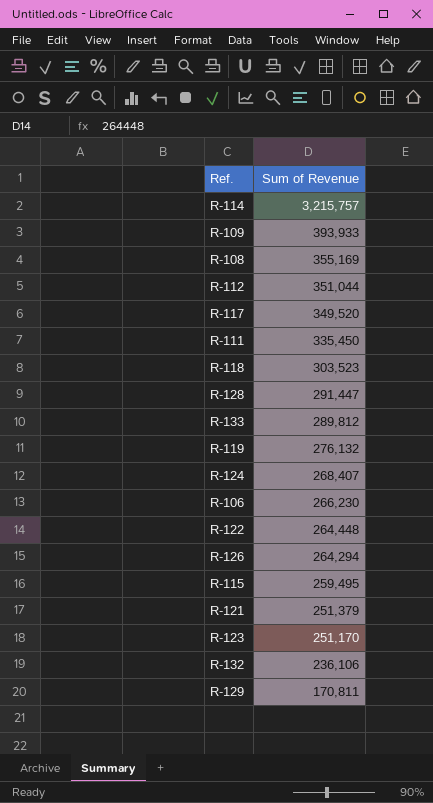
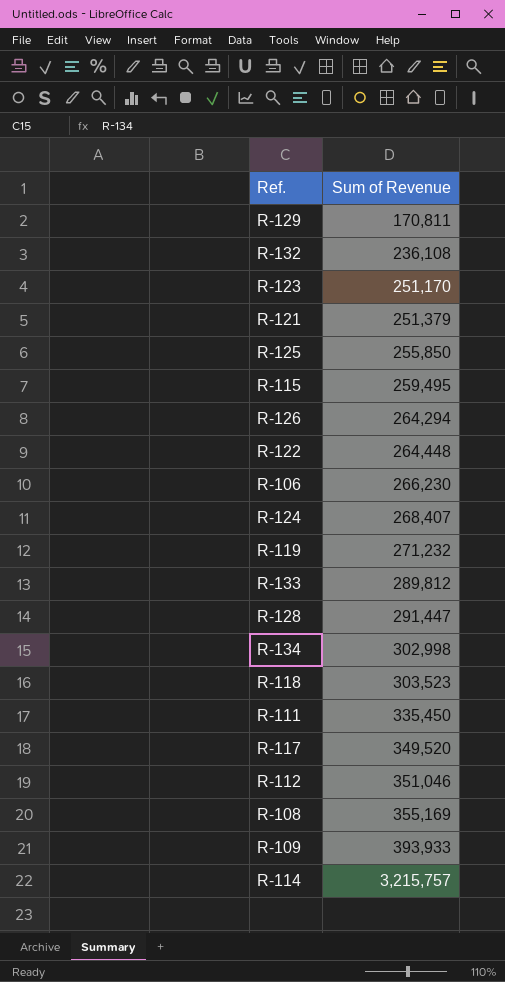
row order: Sum of Revenue descending -> Sum of Revenue ascending
R-132 | Sum of Revenue: 236,106 -> 236,108
row R-125: none -> 255,850
R-119 | Sum of Revenue: 276,132 -> 271,232
row R-134: none -> 302,998
R-112 | Sum of Revenue: 351,044 -> 351,046

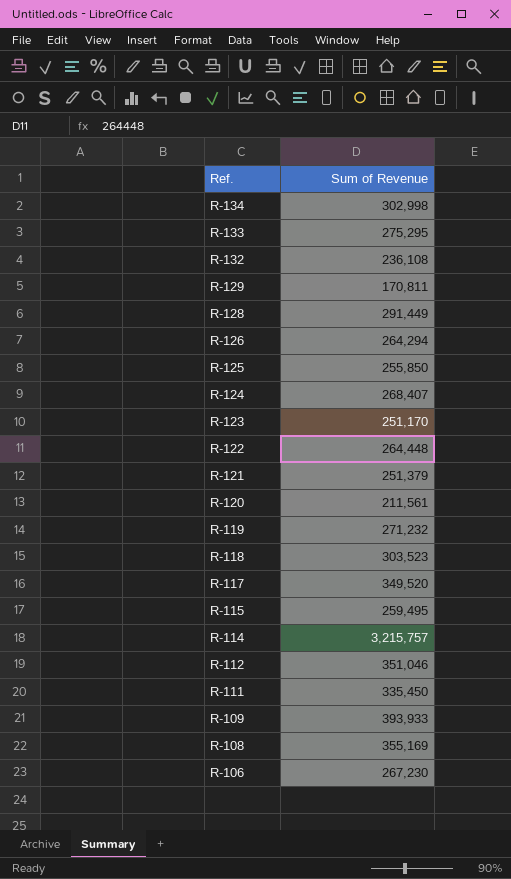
row order: Sum of Revenue ascending -> Ref. descending
R-133 | Sum of Revenue: 289,812 -> 275,295
R-128 | Sum of Revenue: 291,447 -> 291,449
row R-120: none -> 211,561
R-106 | Sum of Revenue: 266,230 -> 267,230

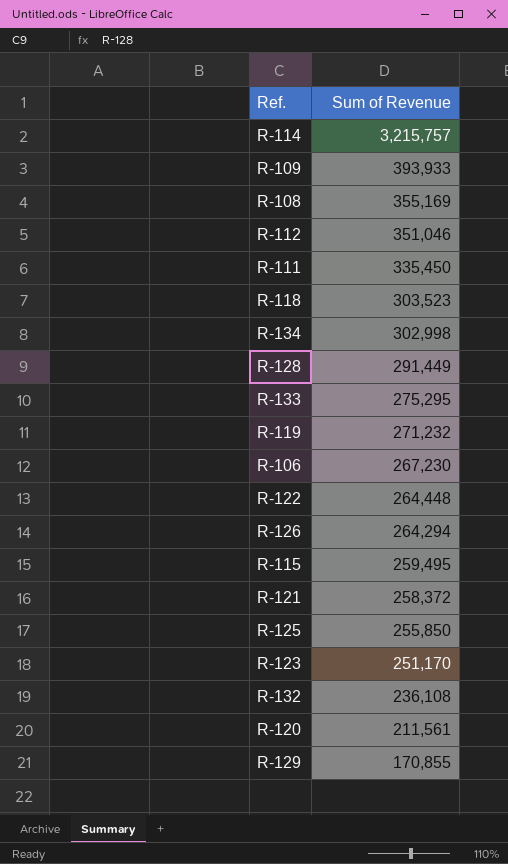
row order: Ref. descending -> Sum of Revenue descending
row R-124: 268,407 -> none
row R-117: 349,520 -> none
R-121 | Sum of Revenue: 251,379 -> 258,372
R-129 | Sum of Revenue: 170,811 -> 170,855

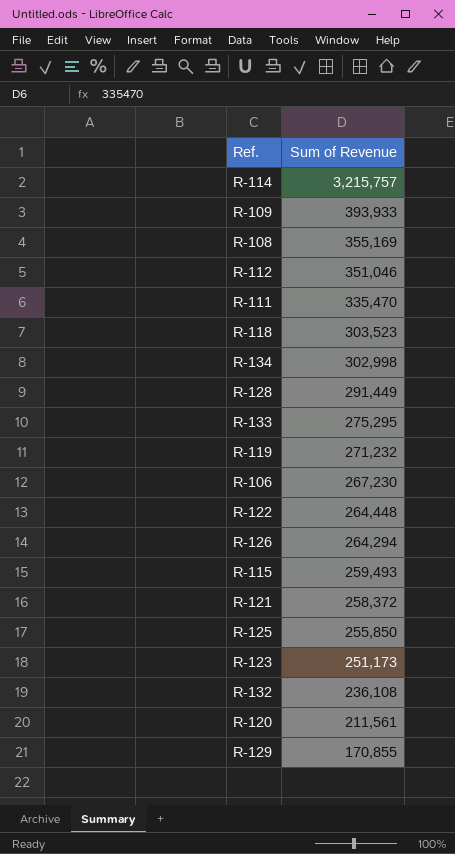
R-111 | Sum of Revenue: 335,450 -> 335,470
R-115 | Sum of Revenue: 259,495 -> 259,493
R-123 | Sum of Revenue: 251,170 -> 251,173

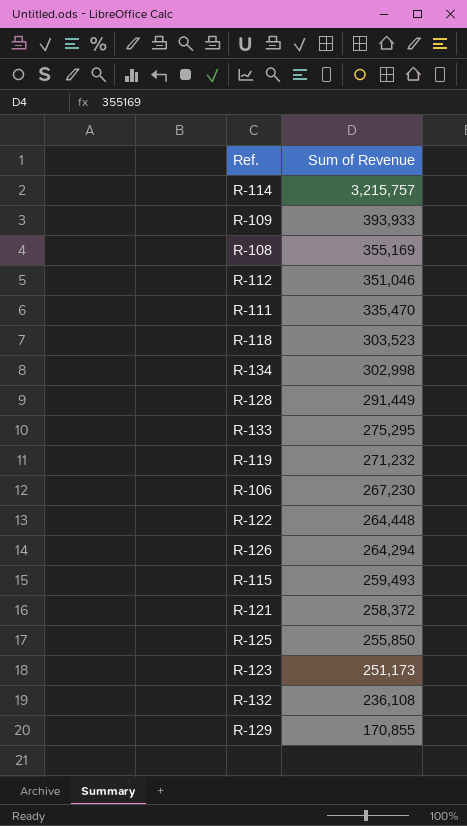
row R-120: 211,561 -> none

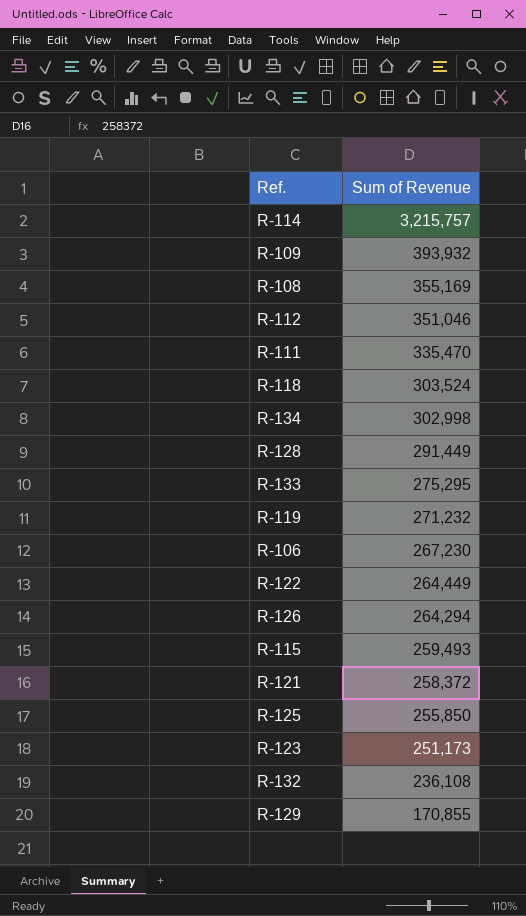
R-109 | Sum of Revenue: 393,933 -> 393,932
R-118 | Sum of Revenue: 303,523 -> 303,524
R-122 | Sum of Revenue: 264,448 -> 264,449

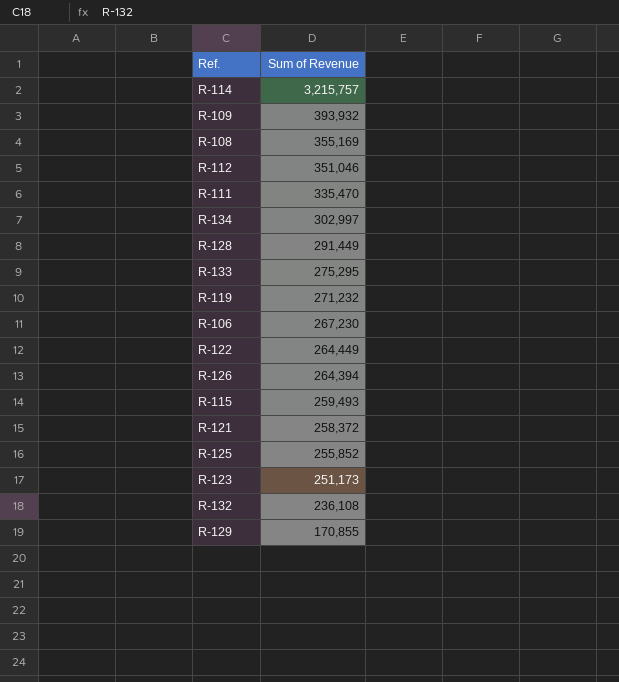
row R-118: 303,524 -> none
R-134 | Sum of Revenue: 302,998 -> 302,997
R-126 | Sum of Revenue: 264,294 -> 264,394
R-125 | Sum of Revenue: 255,850 -> 255,852

